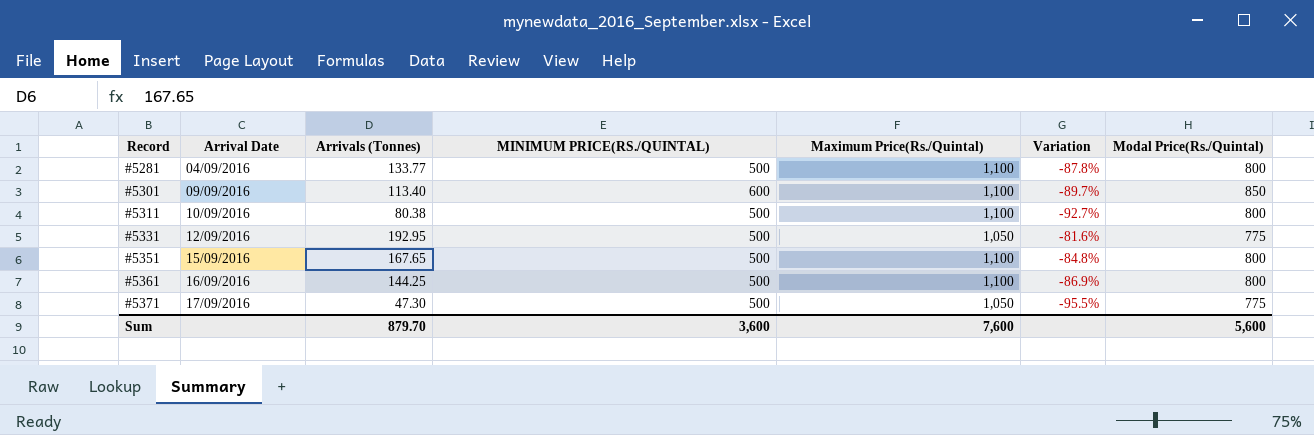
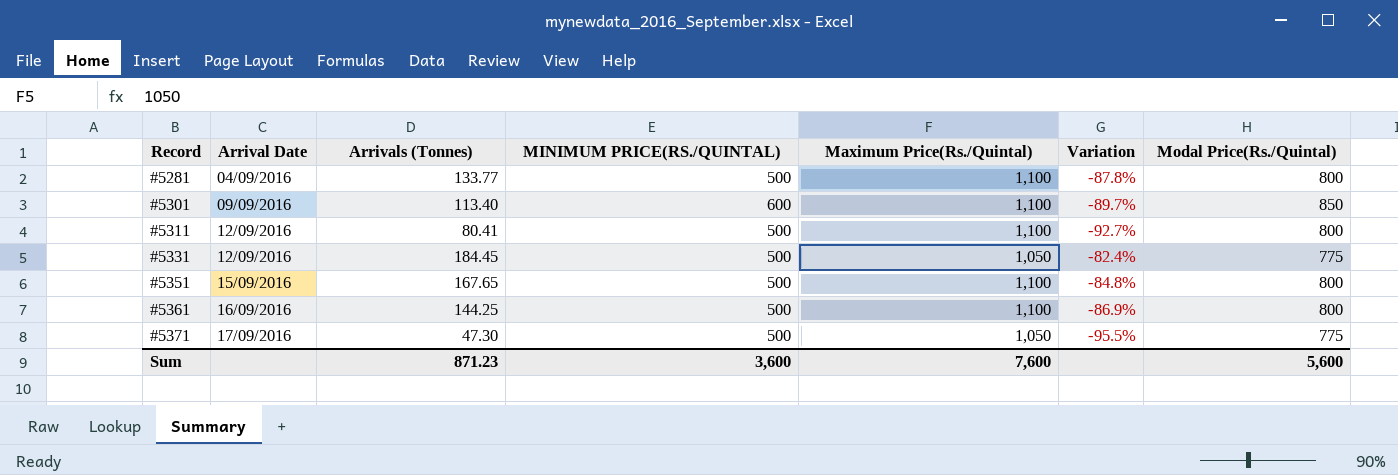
#5311 | Arrival Date: 10/09/2016 -> 12/09/2016
#5311 | Arrivals (Tonnes): 80.38 -> 80.41
#5331 | Arrivals (Tonnes): 192.95 -> 184.45
#5331 | Variation: -81.6% -> -82.4%
Sum | Arrivals (Tonnes): 879.70 -> 871.23

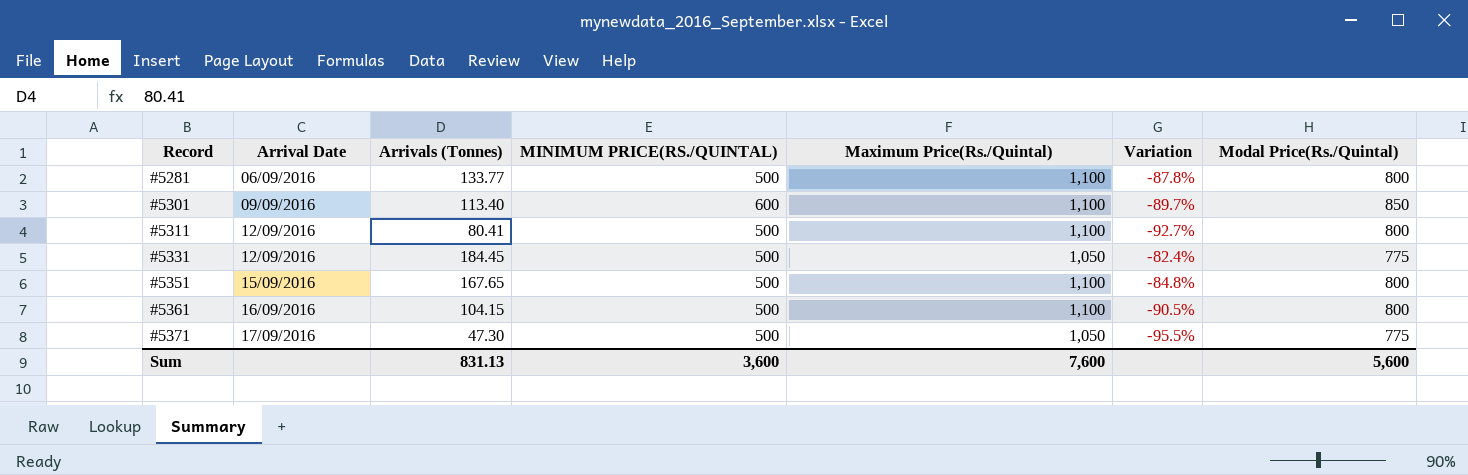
#5281 | Arrival Date: 04/09/2016 -> 06/09/2016
#5361 | Arrivals (Tonnes): 144.25 -> 104.15
#5361 | Variation: -86.9% -> -90.5%
Sum | Arrivals (Tonnes): 871.23 -> 831.13

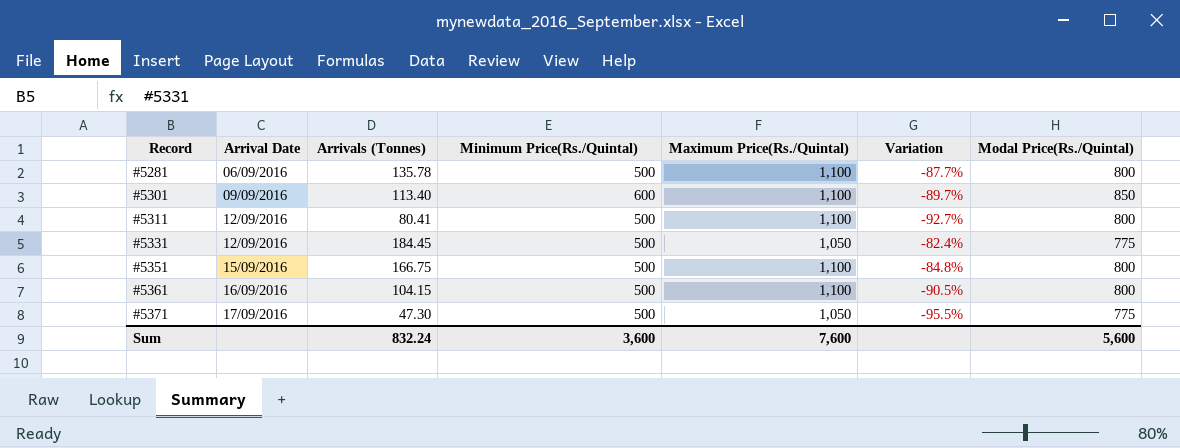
column name: MINIMUM PRICE(RS./QUINTAL) -> Minimum Price(Rs./Quintal)
#5281 | Arrivals (Tonnes): 133.77 -> 135.78
#5281 | Variation: -87.8% -> -87.7%
#5351 | Arrivals (Tonnes): 167.65 -> 166.75
Sum | Arrivals (Tonnes): 831.13 -> 832.24

